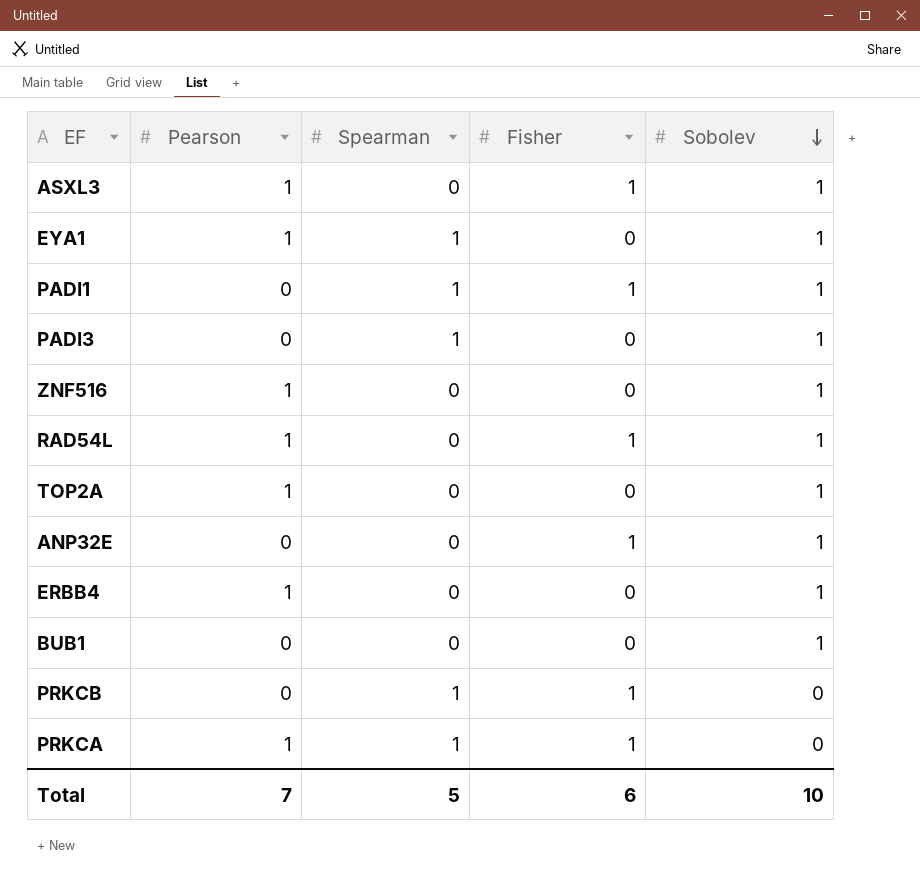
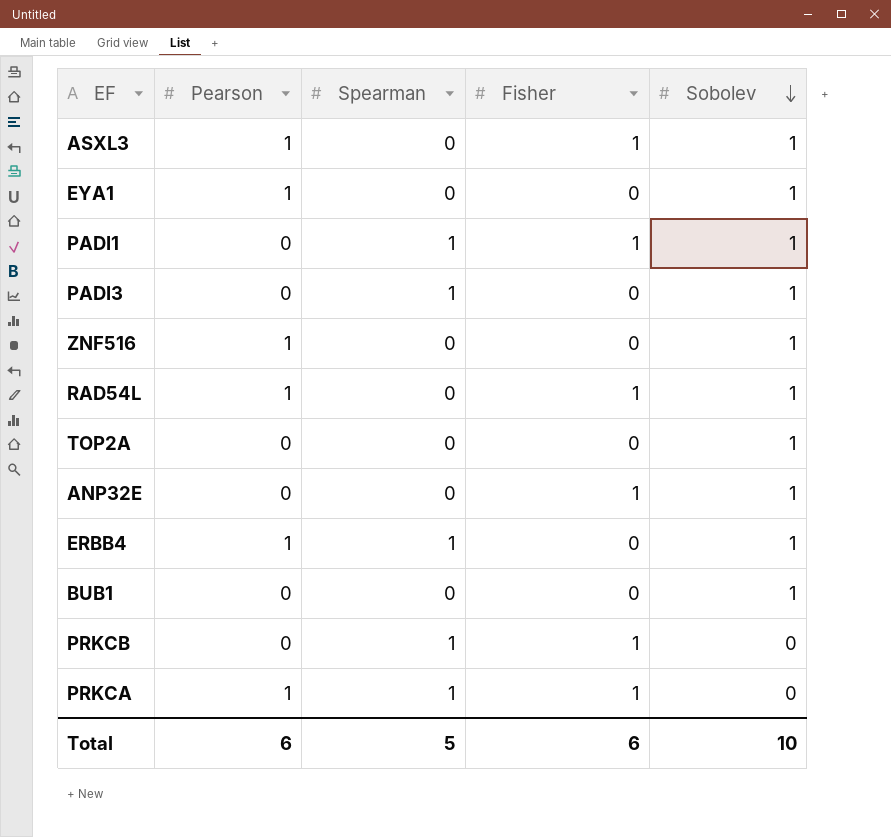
EYA1 | Spearman: 1 -> 0
TOP2A | Pearson: 1 -> 0
ERBB4 | Spearman: 0 -> 1
Total | Pearson: 7 -> 6

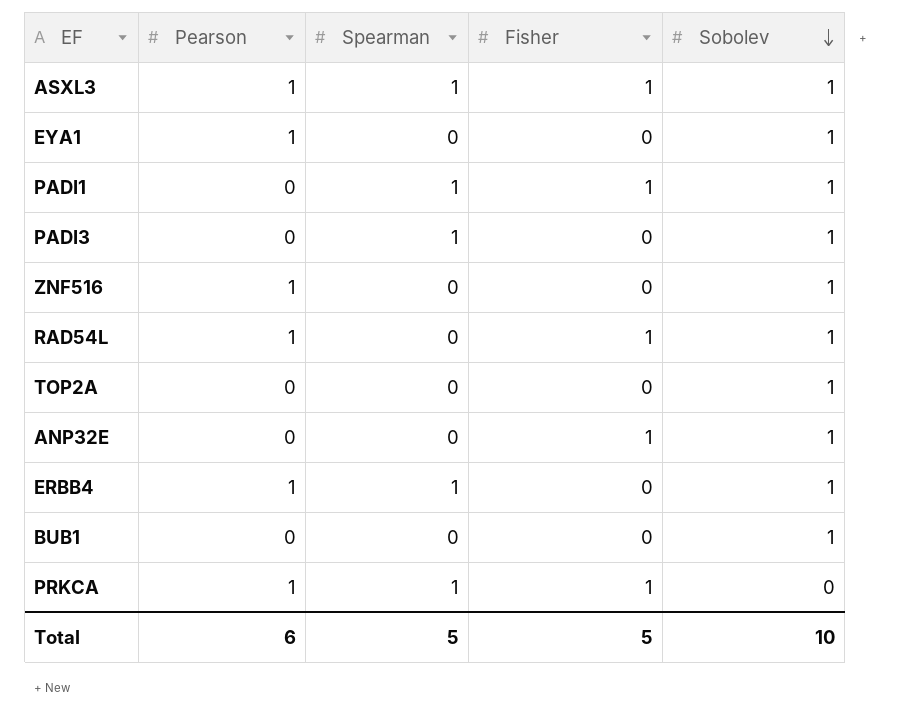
row PRKCB: 0 | 1 | 1 | 0 -> none
ASXL3 | Spearman: 0 -> 1
Total | Fisher: 6 -> 5

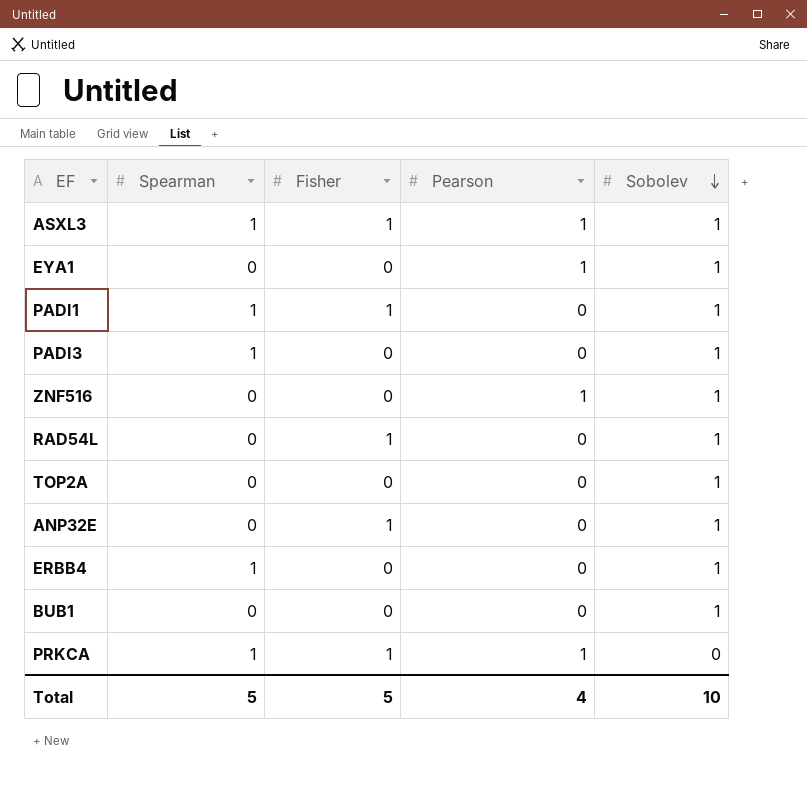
column Pearson | position: 2 -> 4
RAD54L | Pearson: 1 -> 0
ERBB4 | Pearson: 1 -> 0
Total | Pearson: 6 -> 4

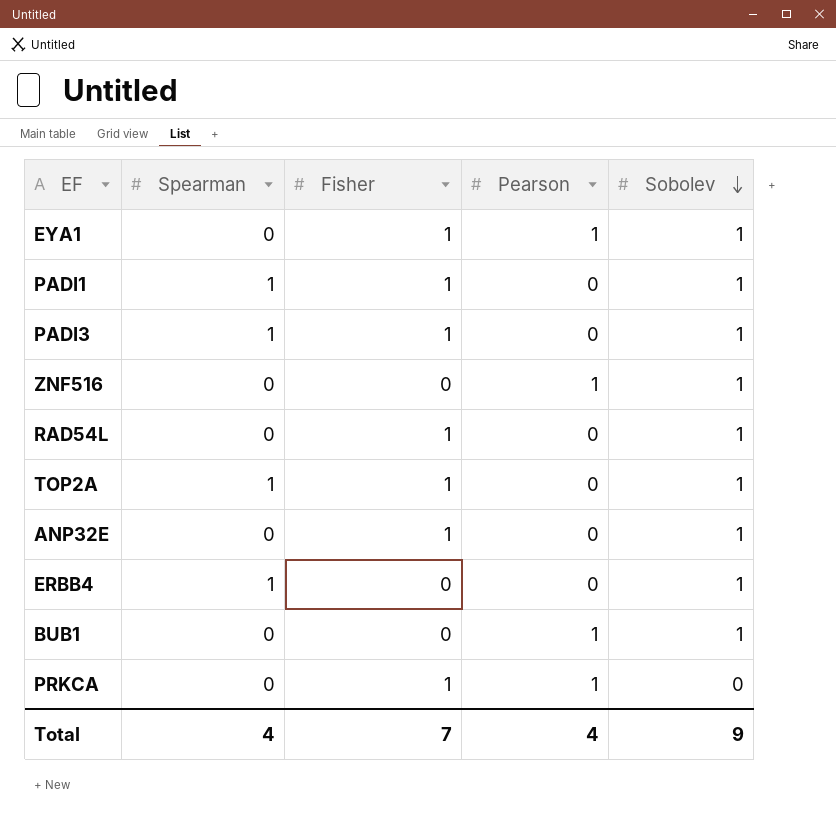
row ASXL3: 1 | 1 | 1 | 1 -> none
EYA1 | Fisher: 0 -> 1
PADI3 | Fisher: 0 -> 1
TOP2A | Spearman: 0 -> 1
TOP2A | Fisher: 0 -> 1
BUB1 | Pearson: 0 -> 1
PRKCA | Spearman: 1 -> 0
Total | Spearman: 5 -> 4
Total | Fisher: 5 -> 7
Total | Sobolev: 10 -> 9

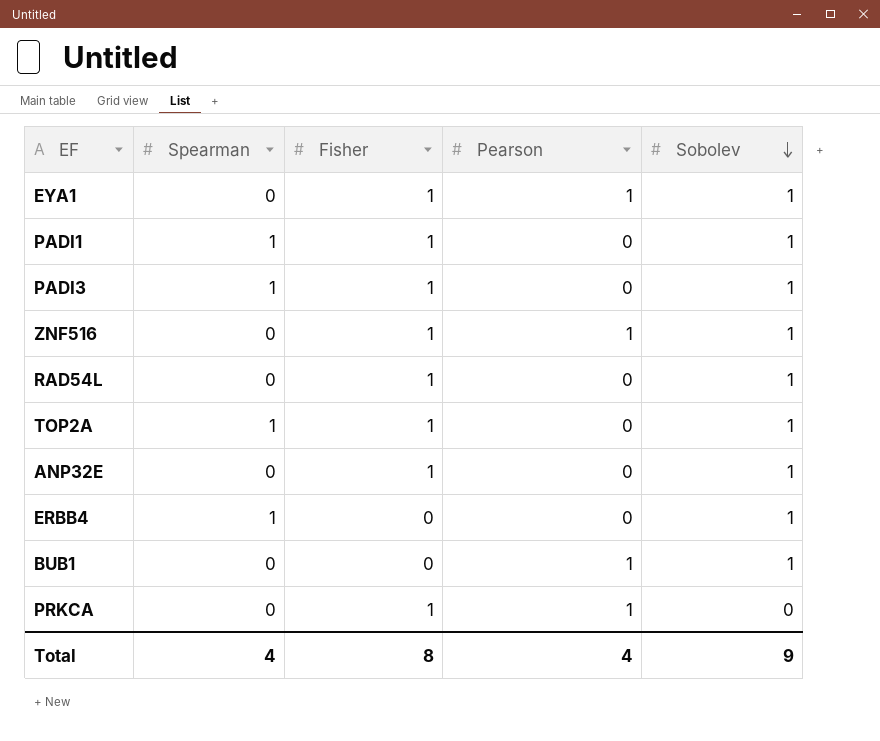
ZNF516 | Fisher: 0 -> 1
Total | Fisher: 7 -> 8

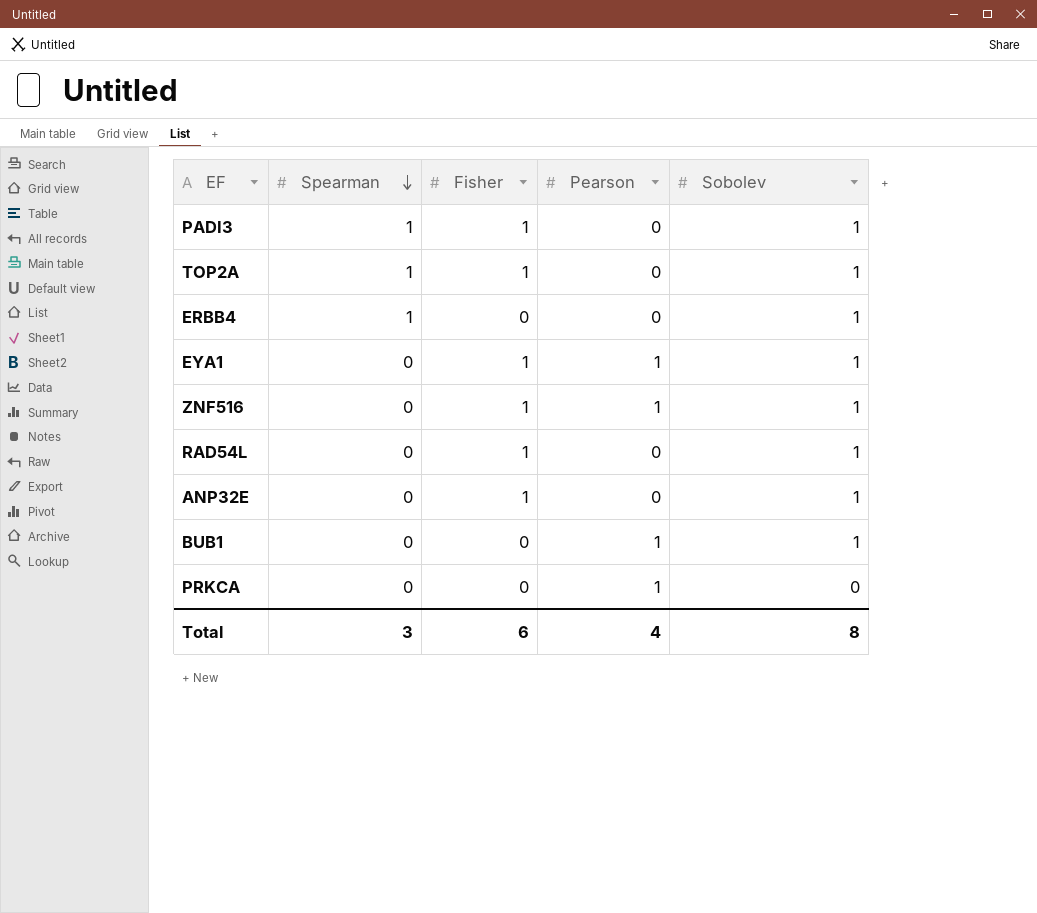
row order: Sobolev descending -> Spearman descending
row PADI1: 1 | 1 | 0 | 1 -> none
PRKCA | Fisher: 1 -> 0
Total | Spearman: 4 -> 3
Total | Fisher: 8 -> 6
Total | Sobolev: 9 -> 8

